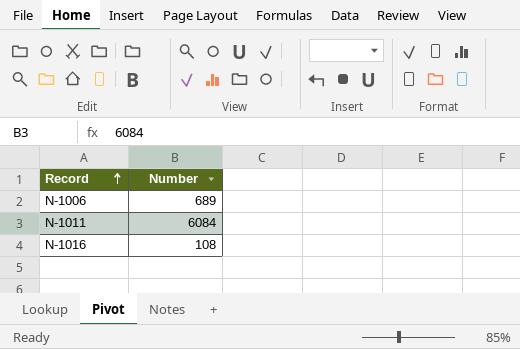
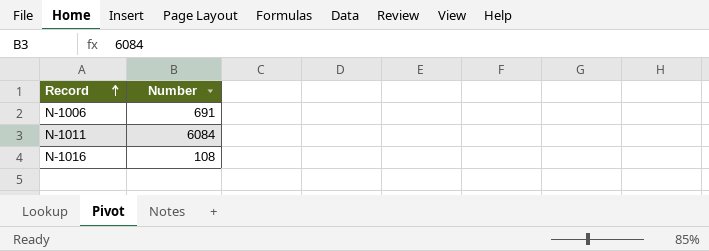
N-1006 | Number: 689 -> 691

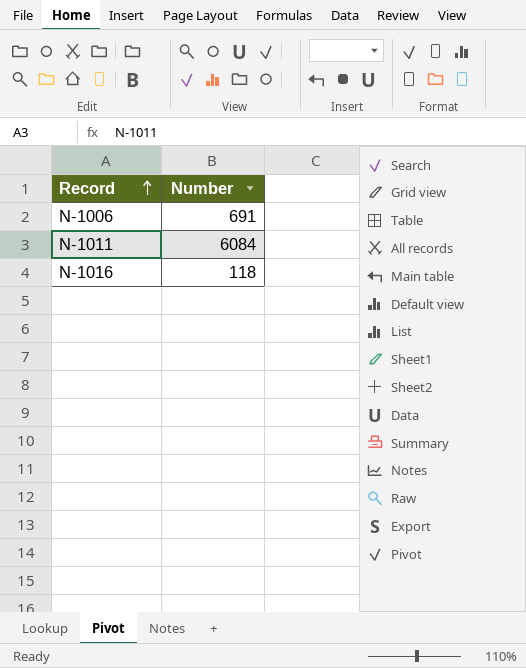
N-1016 | Number: 108 -> 118

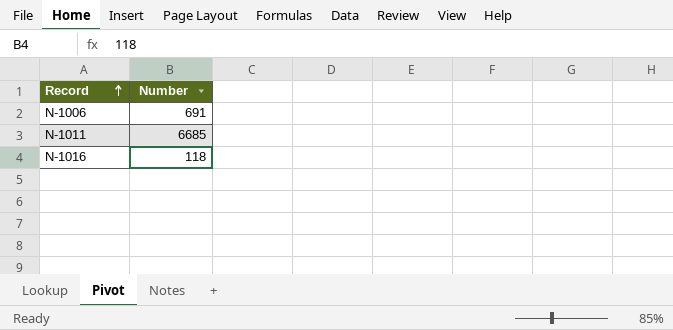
N-1011 | Number: 6084 -> 6685

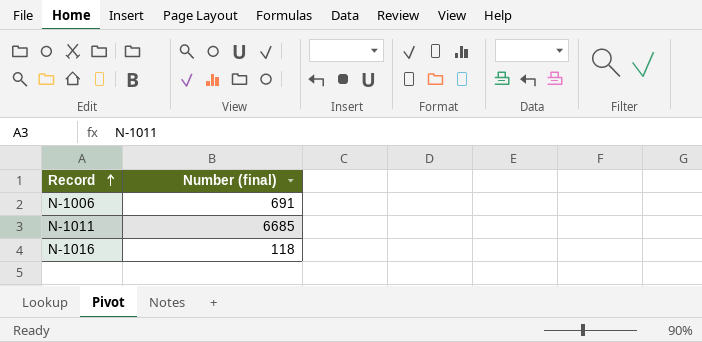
column name: Number -> Number (final)

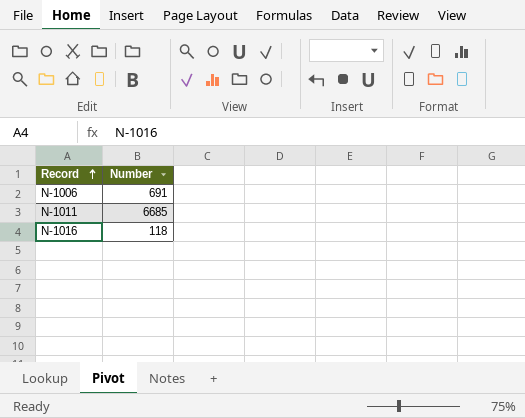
column name: Number (final) -> Number

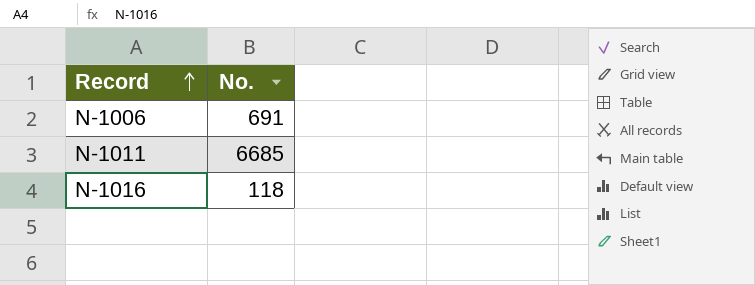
column name: Number -> No.

